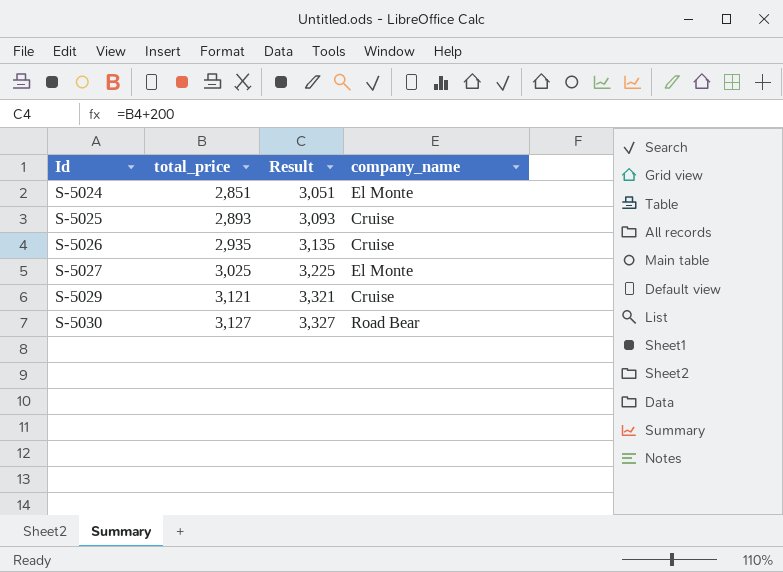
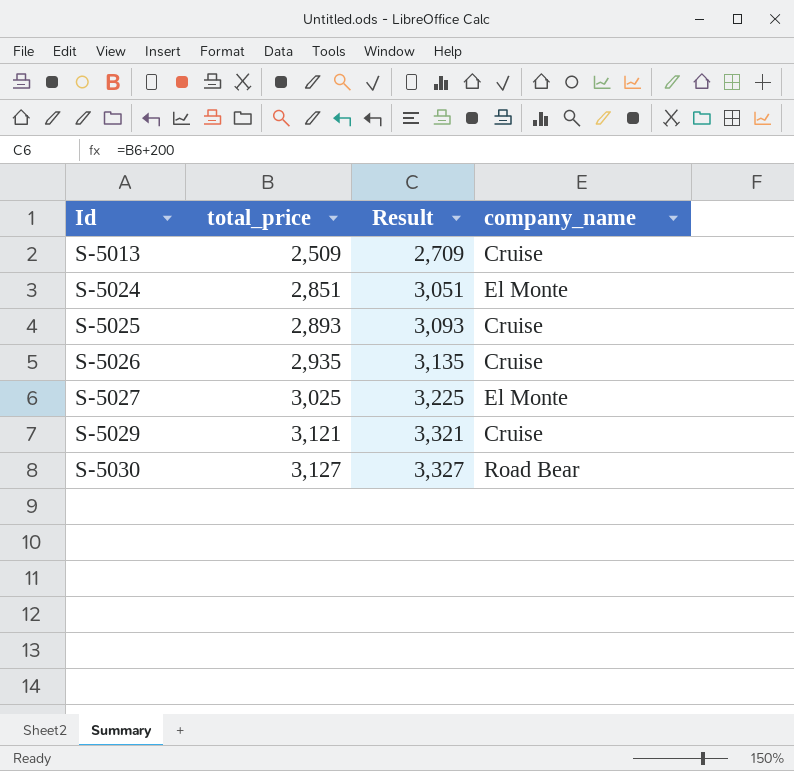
row S-5013: none -> 2,509 | 2,709 | Cruise

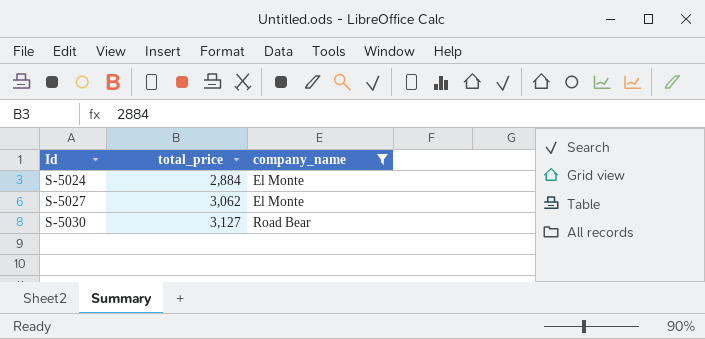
filter: none -> company_name != Cruise
column Result | formula: [total_price] + 200 -> none
S-5024 | total_price: 2,851 -> 2,884
S-5027 | total_price: 3,025 -> 3,062

